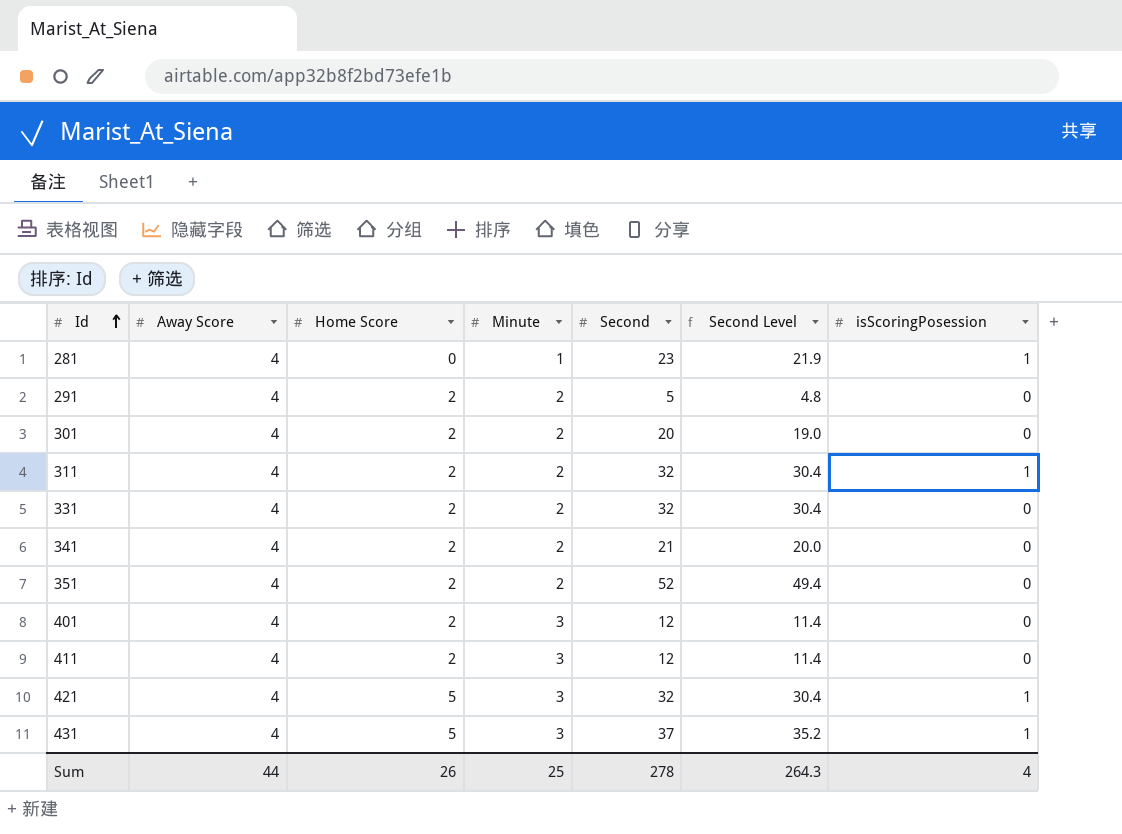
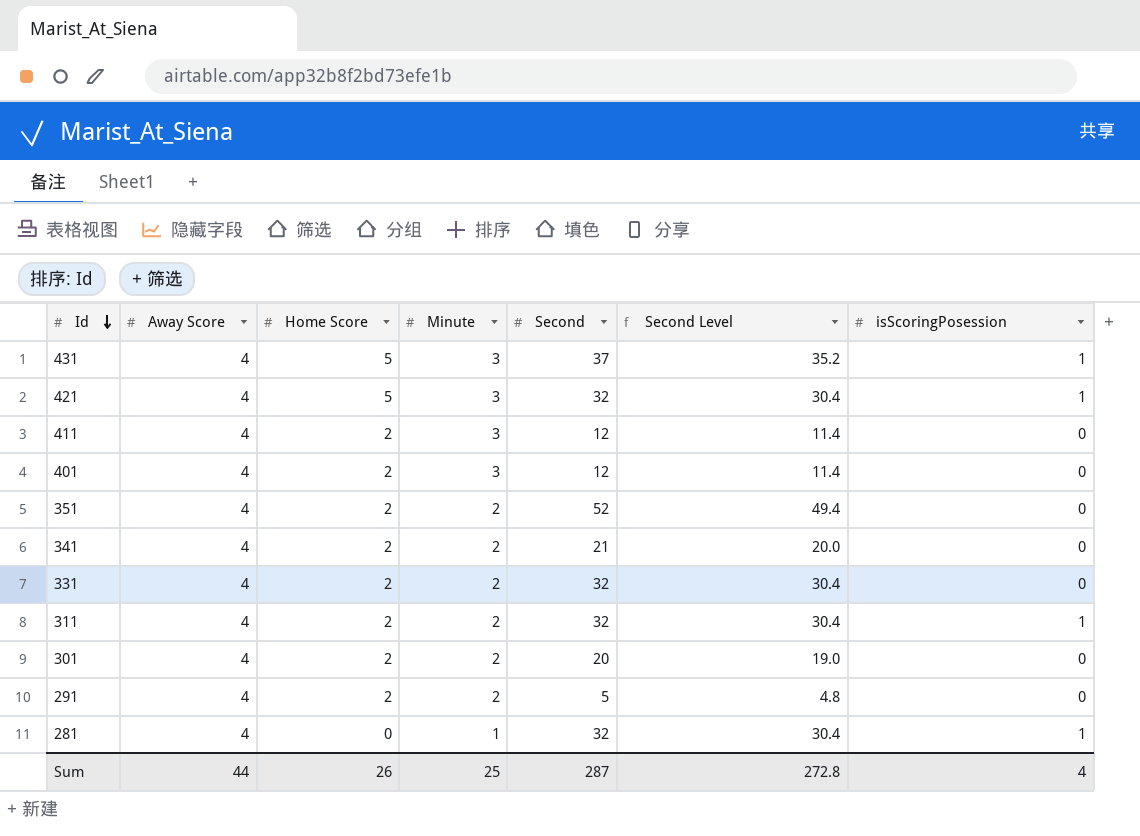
row order: Id ascending -> Id descending
281 | Second: 23 -> 32
281 | Second Level: 21.9 -> 30.4
Sum | Second: 278 -> 287
Sum | Second Level: 264.3 -> 272.8

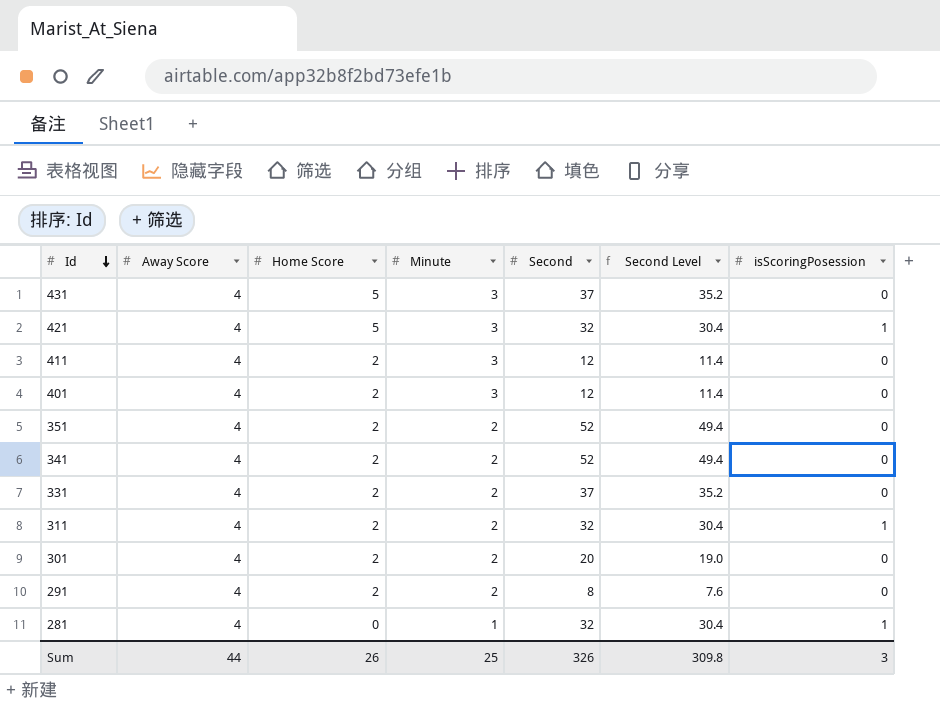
431 | isScoringPosession: 1 -> 0
341 | Second: 21 -> 52
341 | Second Level: 20.0 -> 49.4
331 | Second: 32 -> 37
331 | Second Level: 30.4 -> 35.2
291 | Second: 5 -> 8
291 | Second Level: 4.8 -> 7.6
Sum | Second: 287 -> 326
Sum | Second Level: 272.8 -> 309.8
Sum | isScoringPosession: 4 -> 3

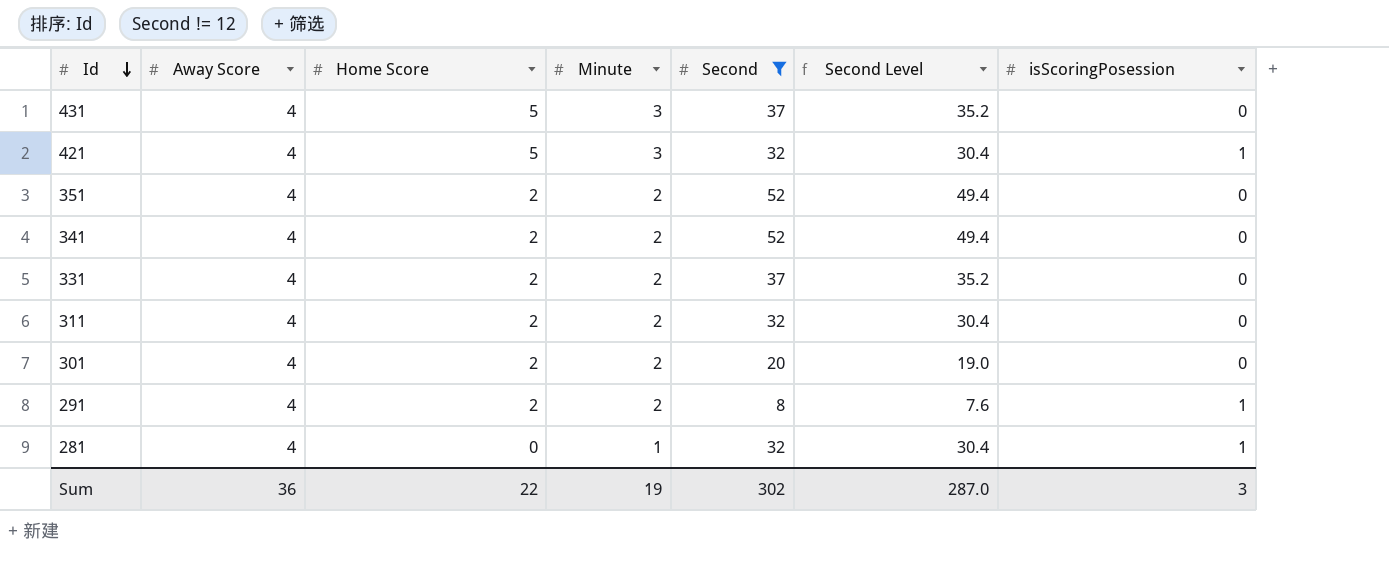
filter: none -> Second != 12
311 | isScoringPosession: 1 -> 0
291 | isScoringPosession: 0 -> 1
Sum | Away Score: 44 -> 36
Sum | Home Score: 26 -> 22
Sum | Minute: 25 -> 19
Sum | Second: 326 -> 302
Sum | Second Level: 309.8 -> 287.0

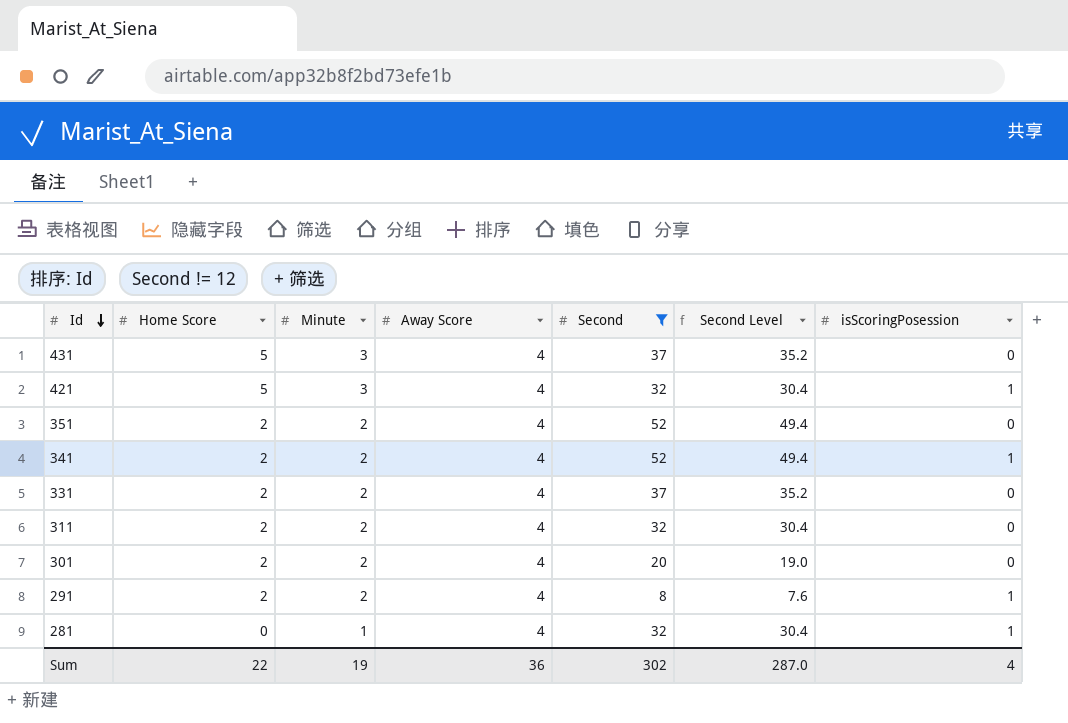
column Away Score | position: 2 -> 4
341 | isScoringPosession: 0 -> 1
Sum | isScoringPosession: 3 -> 4

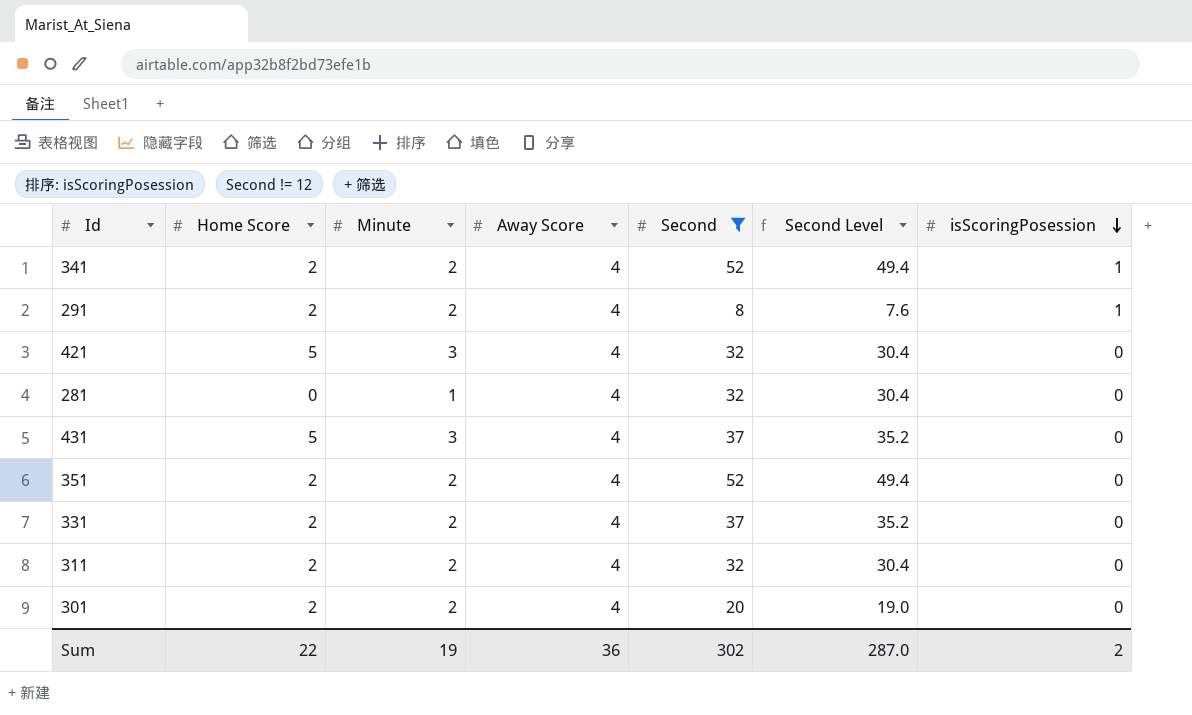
row order: Id descending -> isScoringPosession descending
421 | isScoringPosession: 1 -> 0
281 | isScoringPosession: 1 -> 0
Sum | isScoringPosession: 4 -> 2

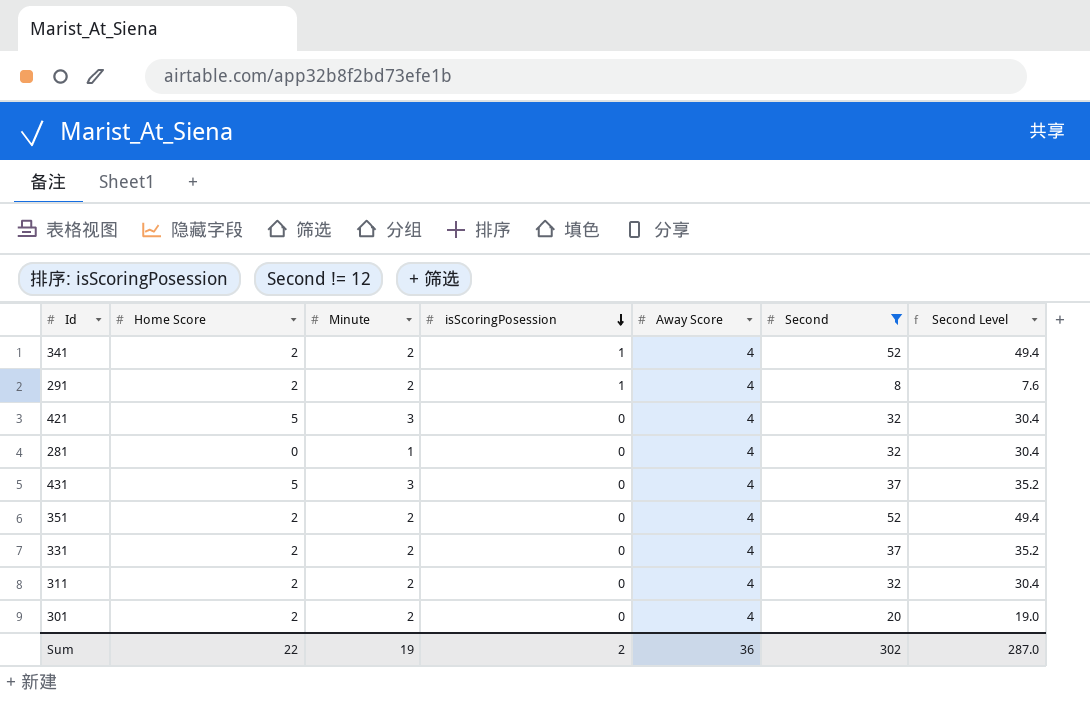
column isScoringPosession | position: 7 -> 4

